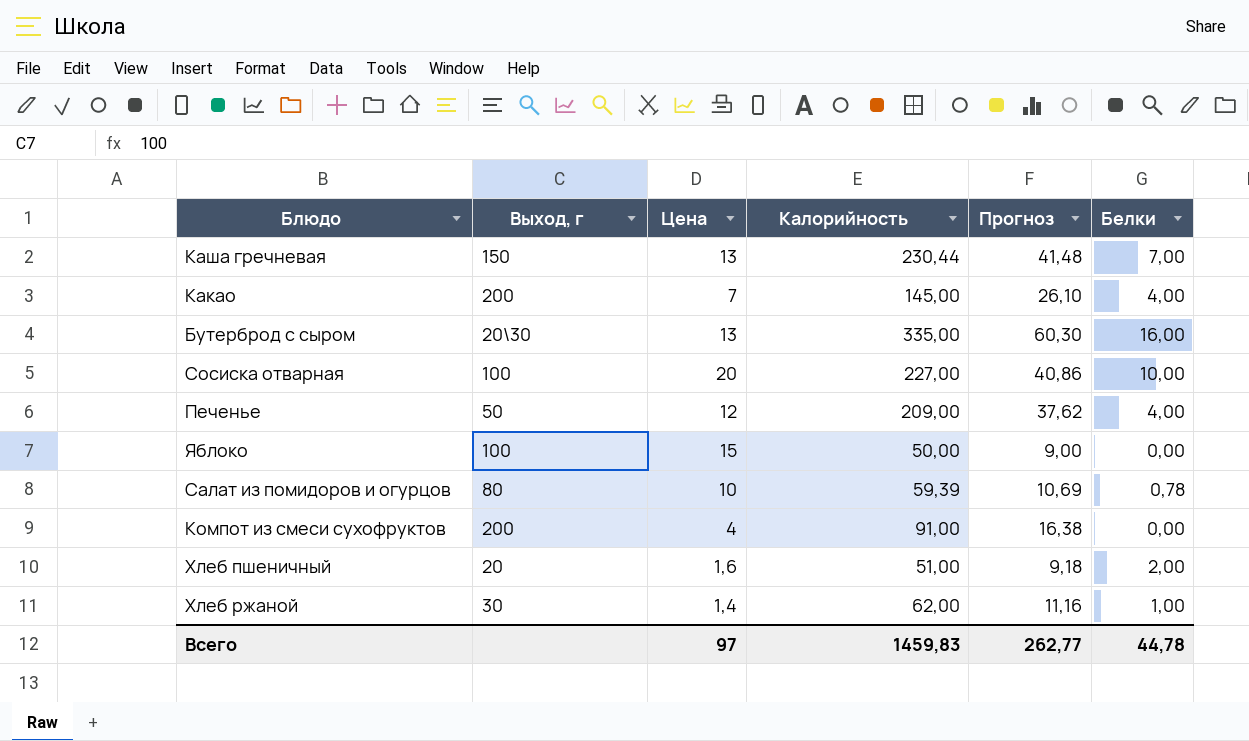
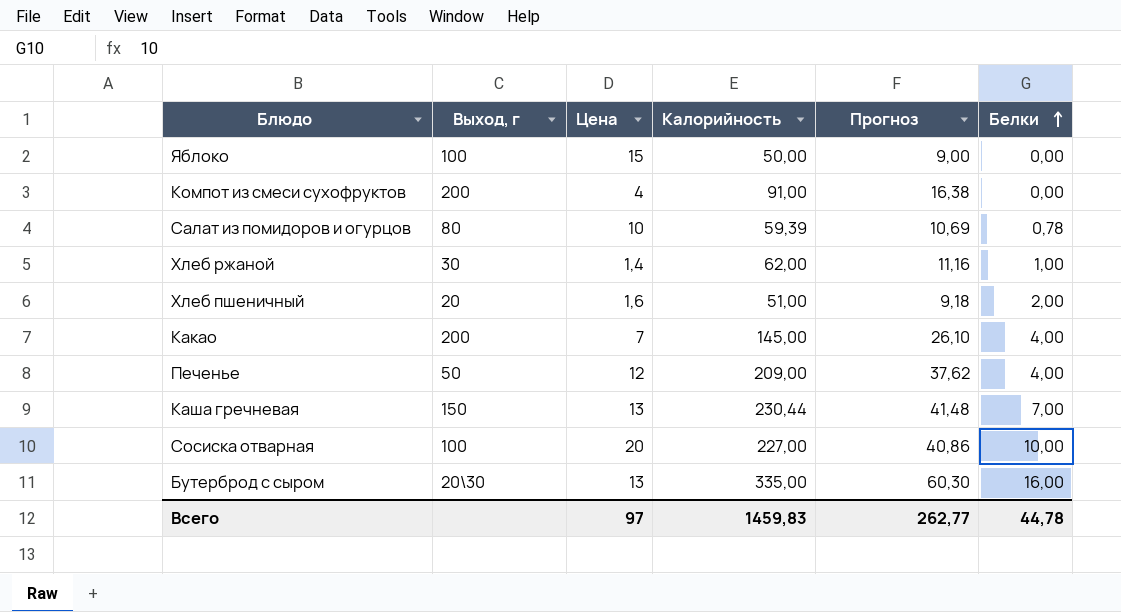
row order: none -> Белки ascending

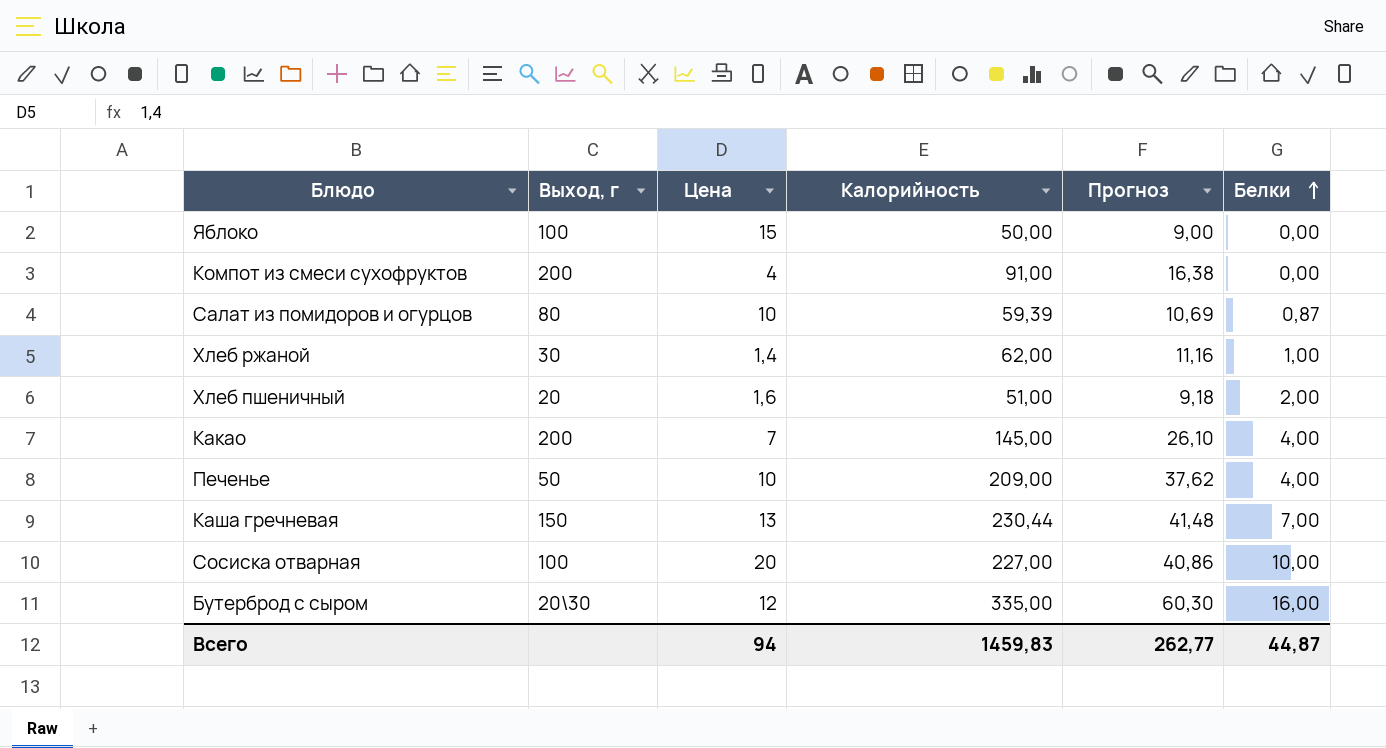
Салат из помидоров и огурцов | Белки: 0,78 -> 0,87
Печенье | Цена: 12 -> 10
Бутерброд с сыром | Цена: 13 -> 12
Всего | Цена: 97 -> 94
Всего | Белки: 44,78 -> 44,87

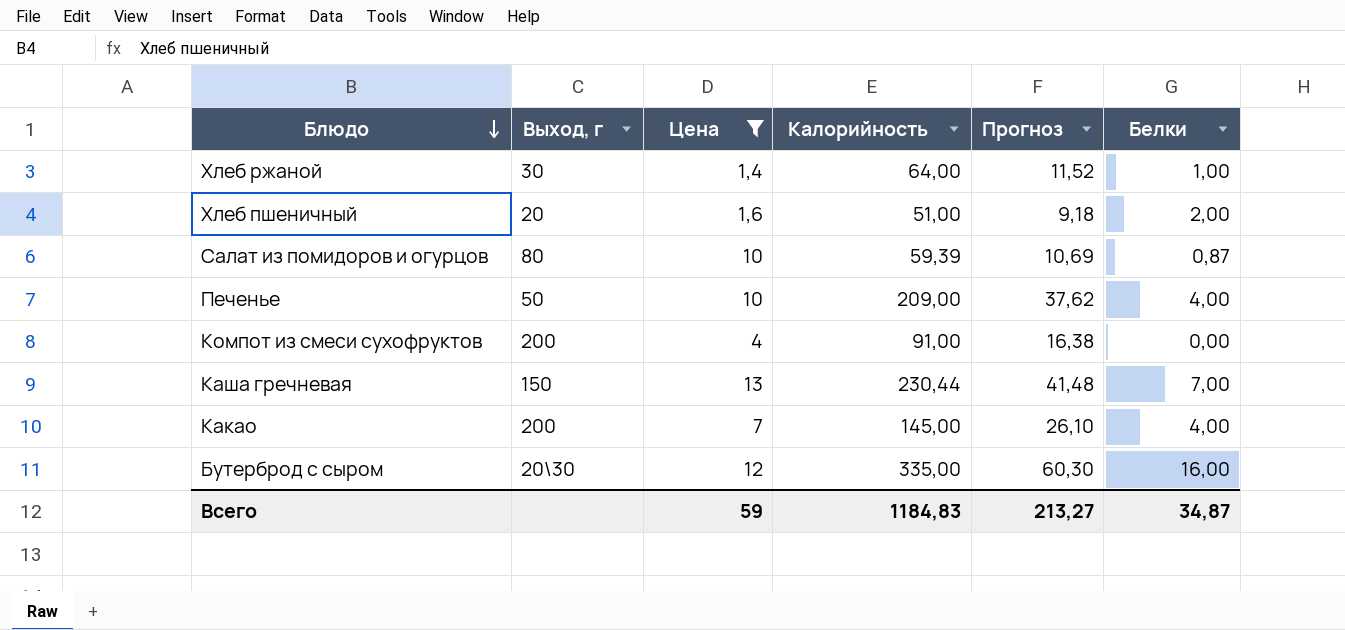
filter: none -> Цена <= 13
row order: Белки ascending -> Блюдо descending
Хлеб ржаной | Калорийность: 62,00 -> 64,00
Хлеб ржаной | Прогноз: 11,16 -> 11,52
Всего | Цена: 94 -> 59
Всего | Калорийность: 1459,83 -> 1184,83
Всего | Прогноз: 262,77 -> 213,27
Всего | Белки: 44,87 -> 34,87

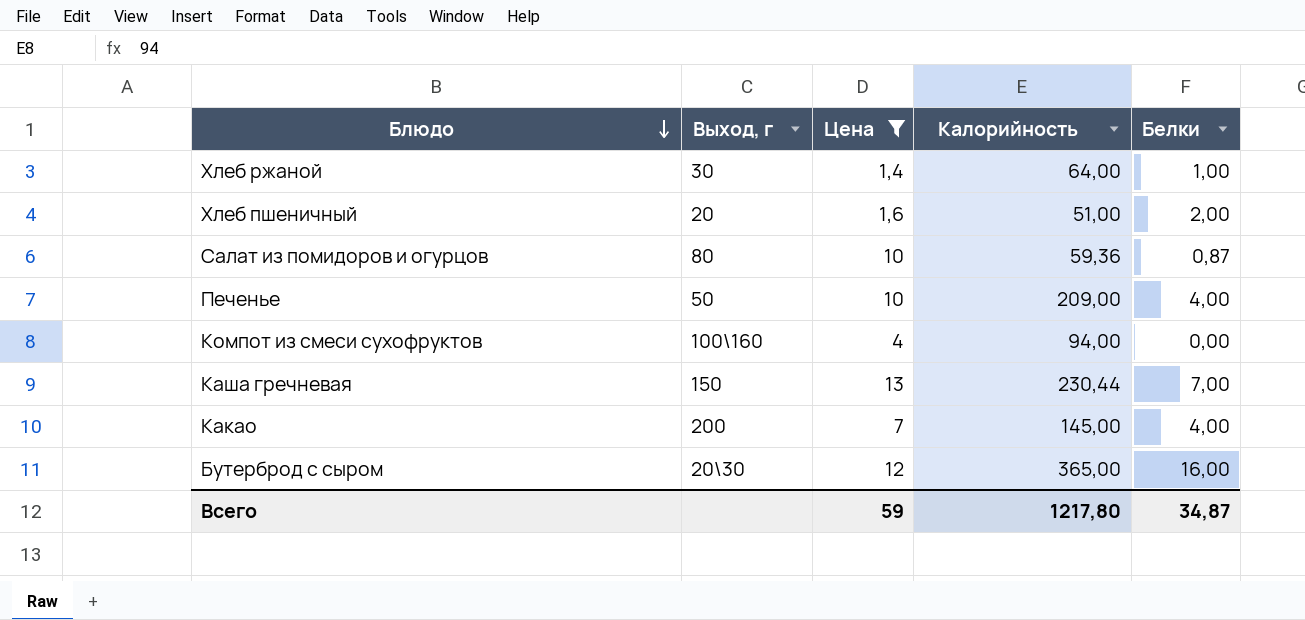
column Прогноз | formula: [Калорийность] * 0,18 -> none
Салат из помидоров и огурцов | Калорийность: 59,39 -> 59,36
Компот из смеси сухофруктов | Выход, г: 200 -> 100\160
Компот из смеси сухофруктов | Калорийность: 91,00 -> 94,00
Бутерброд с сыром | Калорийность: 335,00 -> 365,00
Всего | Калорийность: 1184,83 -> 1217,80

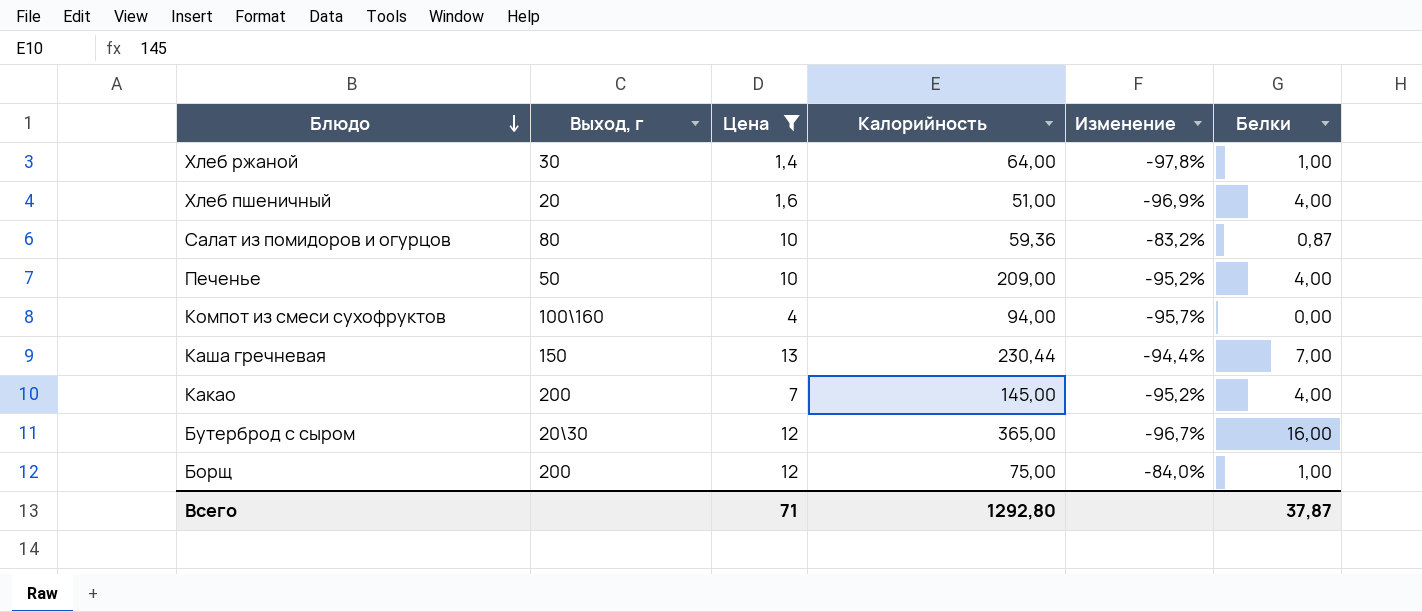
column Изменение | formula: none -> ([Цена] - [Калорийность]) / [Калорийность]
Хлеб пшеничный | Белки: 2,00 -> 4,00
row Борщ: none -> 200 | 12 | 75,00 | -84,0% | 1,00
Всего | Цена: 59 -> 71
Всего | Калорийность: 1217,80 -> 1292,80
Всего | Белки: 34,87 -> 37,87

